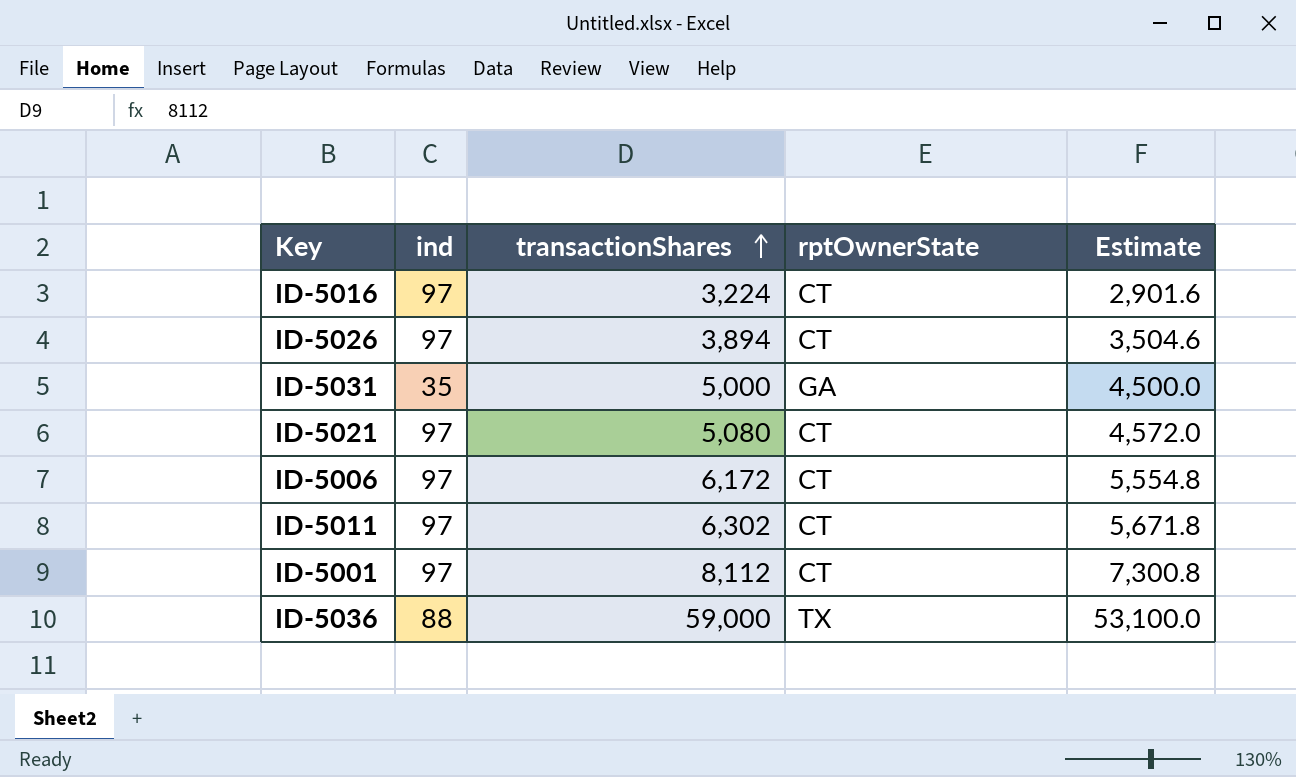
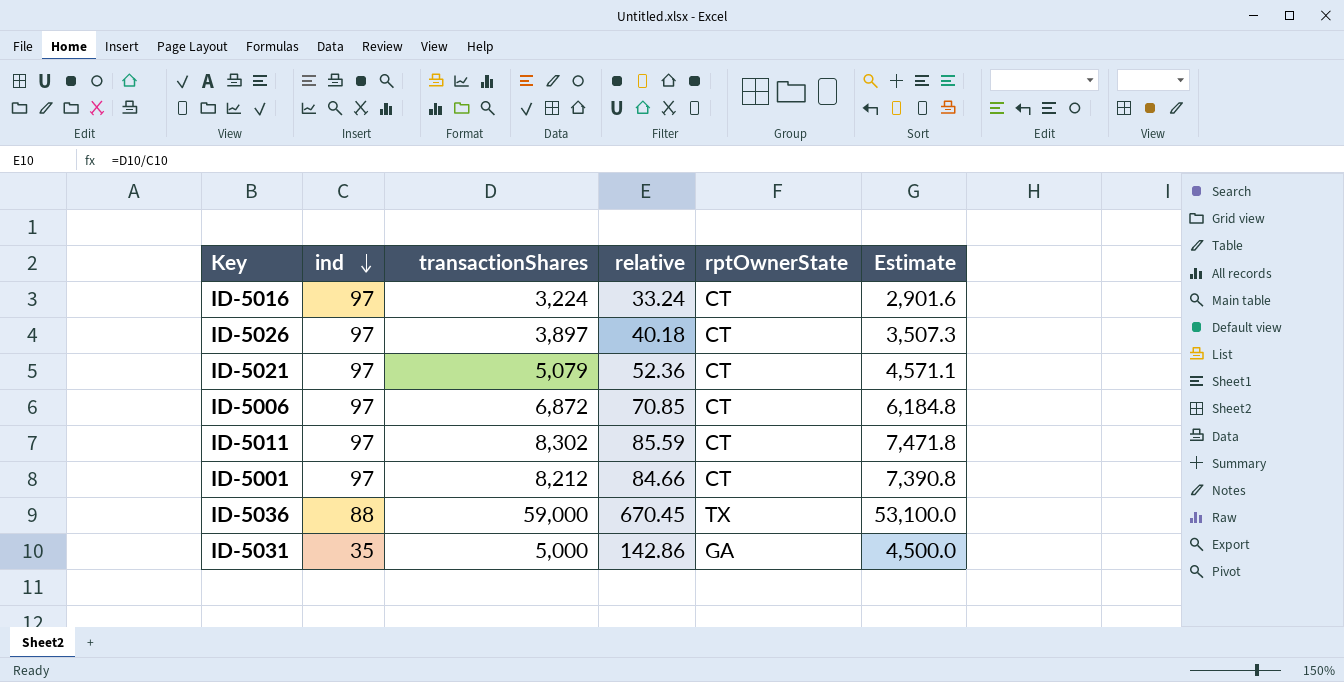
row order: transactionShares ascending -> ind descending
column relative | formula: none -> [transactionShares] / [ind]
ID-5026 | transactionShares: 3,894 -> 3,897
ID-5026 | Estimate: 3,504.6 -> 3,507.3
ID-5021 | transactionShares: 5,080 -> 5,079
ID-5021 | Estimate: 4,572.0 -> 4,571.1
ID-5006 | transactionShares: 6,172 -> 6,872
ID-5006 | Estimate: 5,554.8 -> 6,184.8
ID-5011 | transactionShares: 6,302 -> 8,302
ID-5011 | Estimate: 5,671.8 -> 7,471.8
ID-5001 | transactionShares: 8,112 -> 8,212
ID-5001 | Estimate: 7,300.8 -> 7,390.8

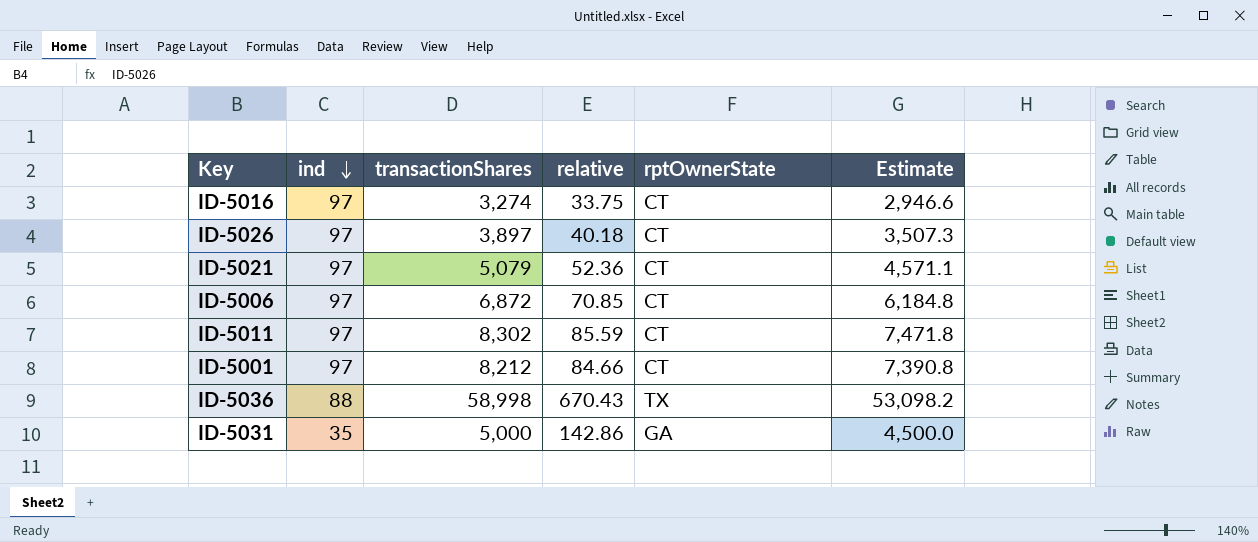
ID-5016 | transactionShares: 3,224 -> 3,274
ID-5016 | relative: 33.24 -> 33.75
ID-5016 | Estimate: 2,901.6 -> 2,946.6
ID-5036 | transactionShares: 59,000 -> 58,998
ID-5036 | relative: 670.45 -> 670.43
ID-5036 | Estimate: 53,100.0 -> 53,098.2

